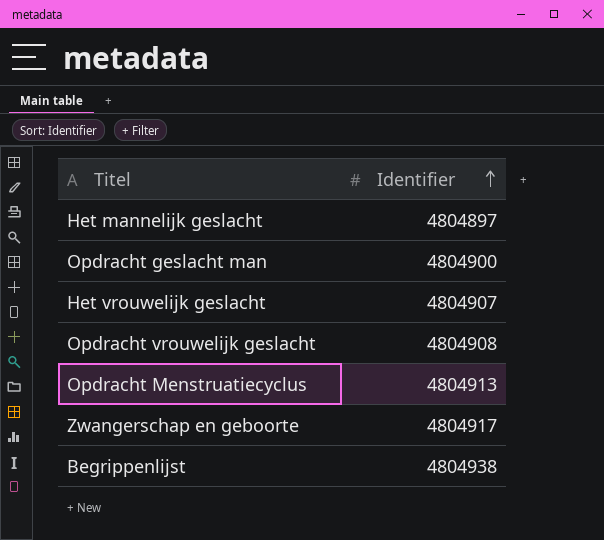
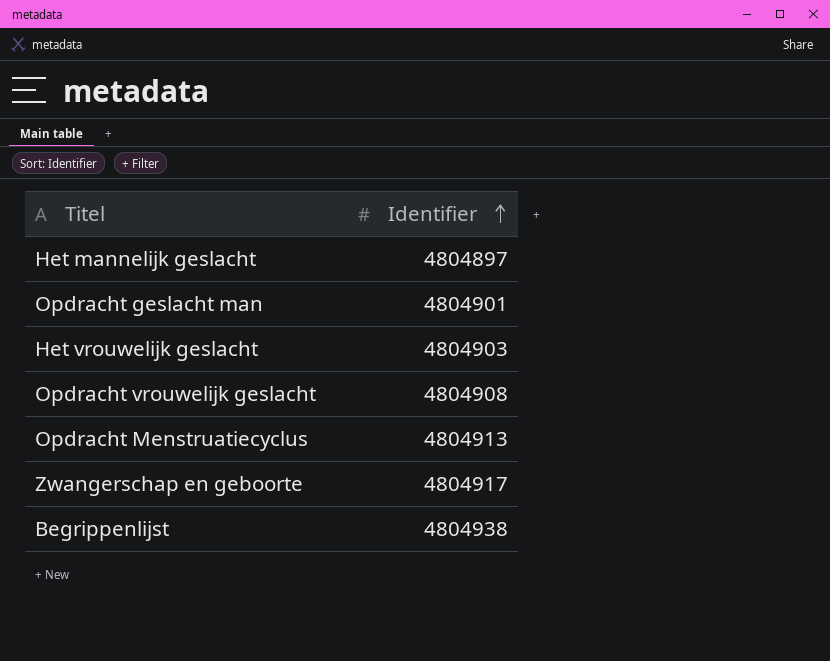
Opdracht geslacht man | Identifier: 4804900 -> 4804901
Het vrouwelijk geslacht | Identifier: 4804907 -> 4804903

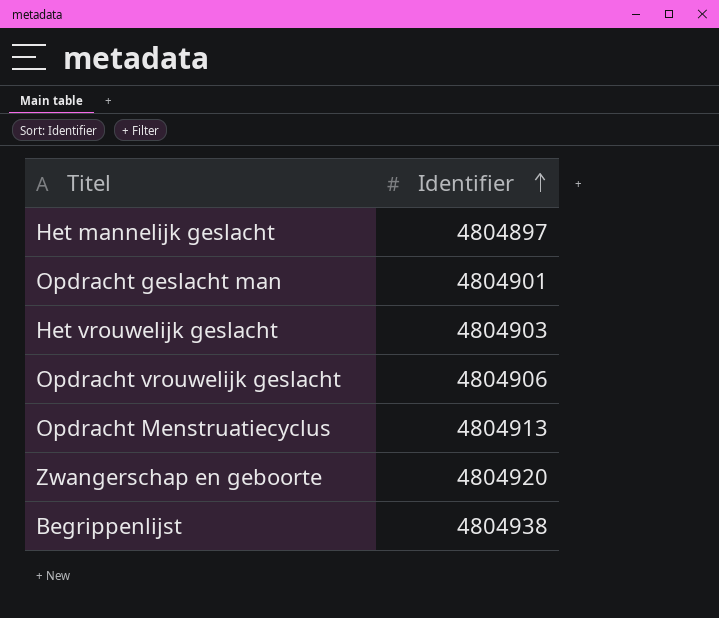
Opdracht vrouwelijk geslacht | Identifier: 4804908 -> 4804906
Zwangerschap en geboorte | Identifier: 4804917 -> 4804920

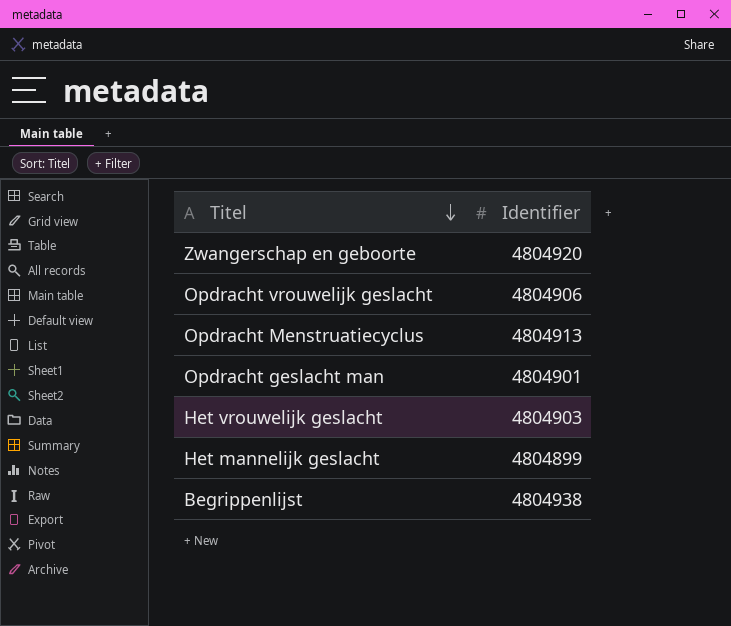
row order: Identifier ascending -> Titel descending
Het mannelijk geslacht | Identifier: 4804897 -> 4804899

